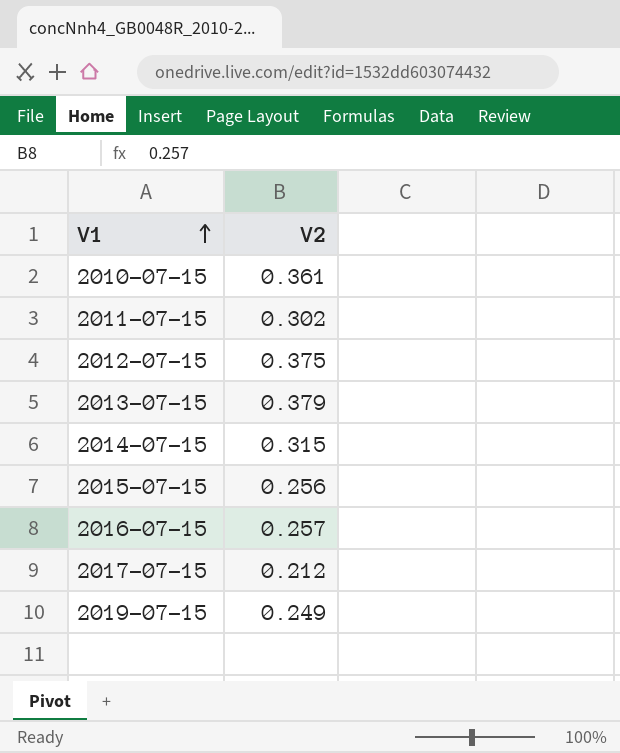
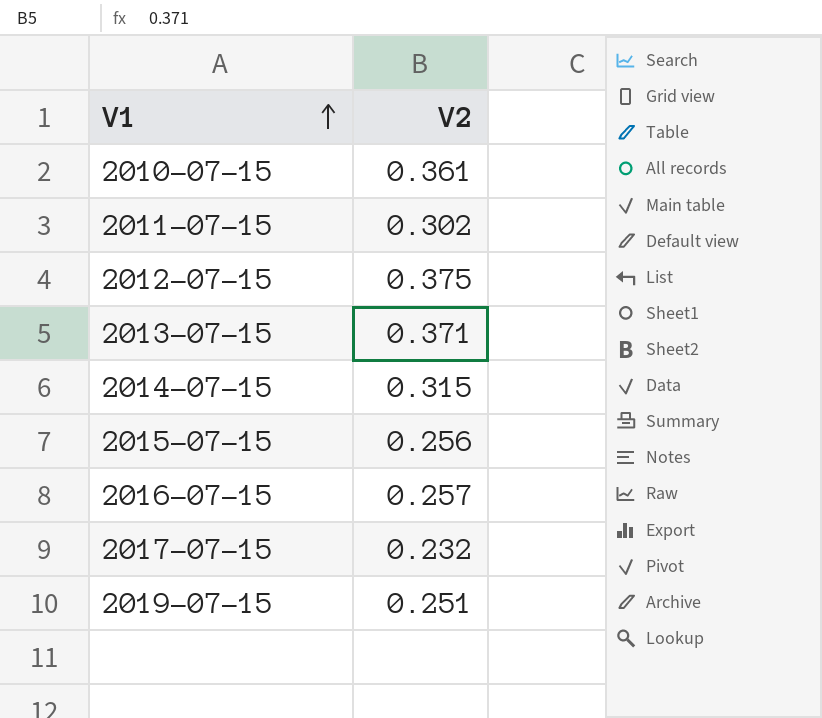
2013-07-15 | V2: 0.379 -> 0.371
2017-07-15 | V2: 0.212 -> 0.232
2019-07-15 | V2: 0.249 -> 0.251

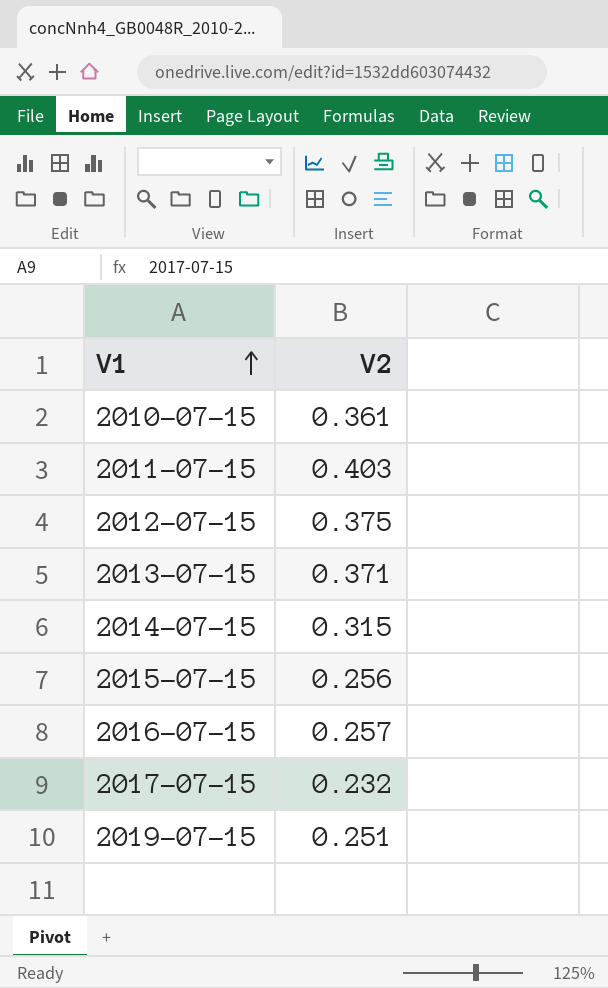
2011-07-15 | V2: 0.302 -> 0.403

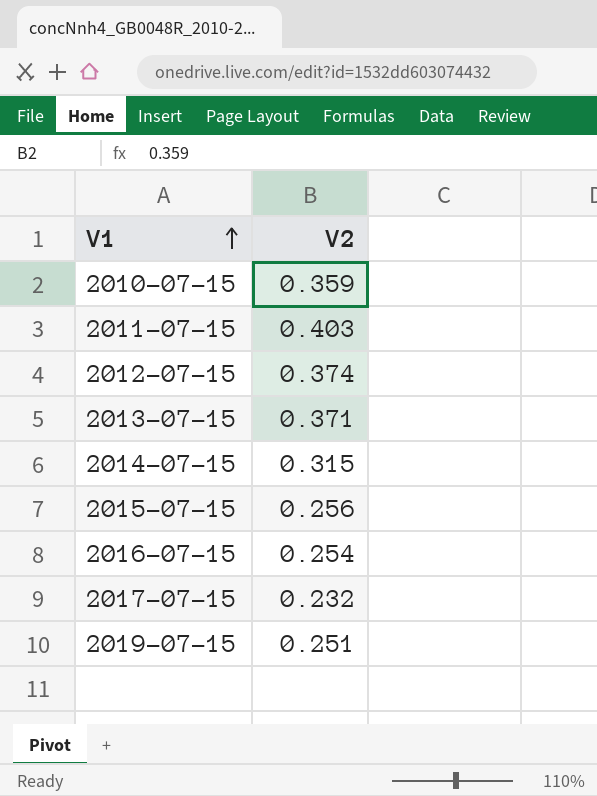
2010-07-15 | V2: 0.361 -> 0.359
2012-07-15 | V2: 0.375 -> 0.374
2016-07-15 | V2: 0.257 -> 0.254

